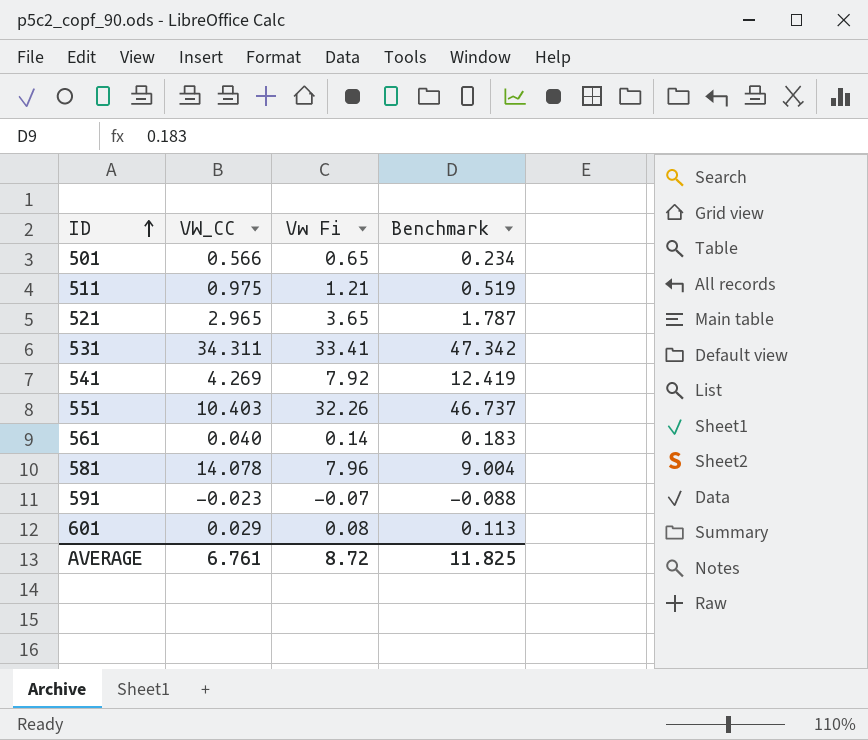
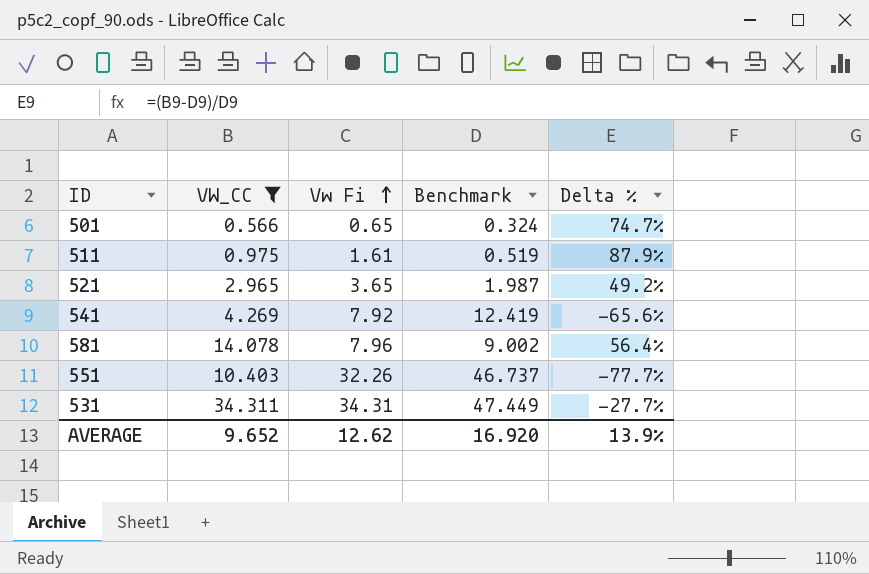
filter: none -> VW_CC >= 0.566
row order: ID ascending -> Vw Fi ascending
column Delta % | formula: none -> ([VW_CC] - [Benchmark]) / [Benchmark]
501 | Benchmark: 0.234 -> 0.324
511 | Vw Fi: 1.21 -> 1.61
521 | Benchmark: 1.787 -> 1.987
581 | Benchmark: 9.004 -> 9.002
531 | Vw Fi: 33.41 -> 34.31
531 | Benchmark: 47.342 -> 47.449
AVERAGE | VW_CC: 6.761 -> 9.652
AVERAGE | Vw Fi: 8.72 -> 12.62
AVERAGE | Benchmark: 11.825 -> 16.920

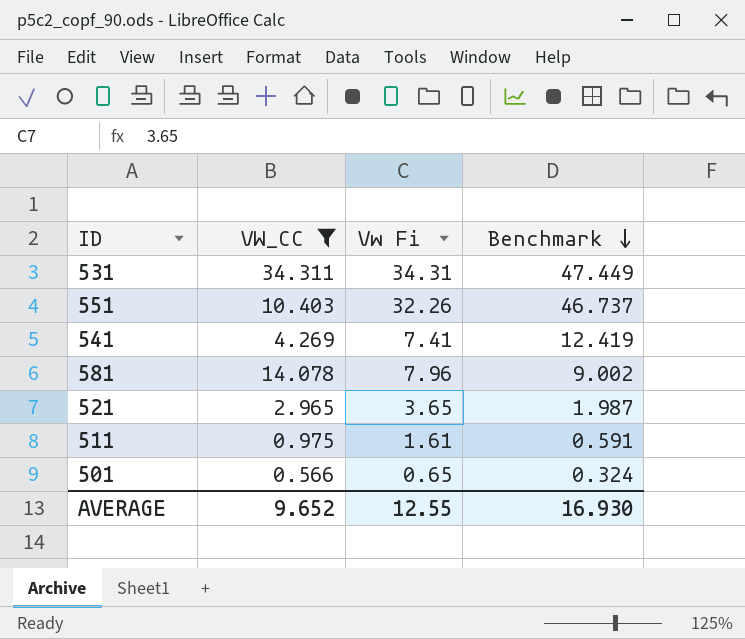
row order: Vw Fi ascending -> Benchmark descending
column Delta % | formula: ([VW_CC] - [Benchmark]) / [Benchmark] -> none
541 | Vw Fi: 7.92 -> 7.41
511 | Benchmark: 0.519 -> 0.591
AVERAGE | Vw Fi: 12.62 -> 12.55
AVERAGE | Benchmark: 16.920 -> 16.930

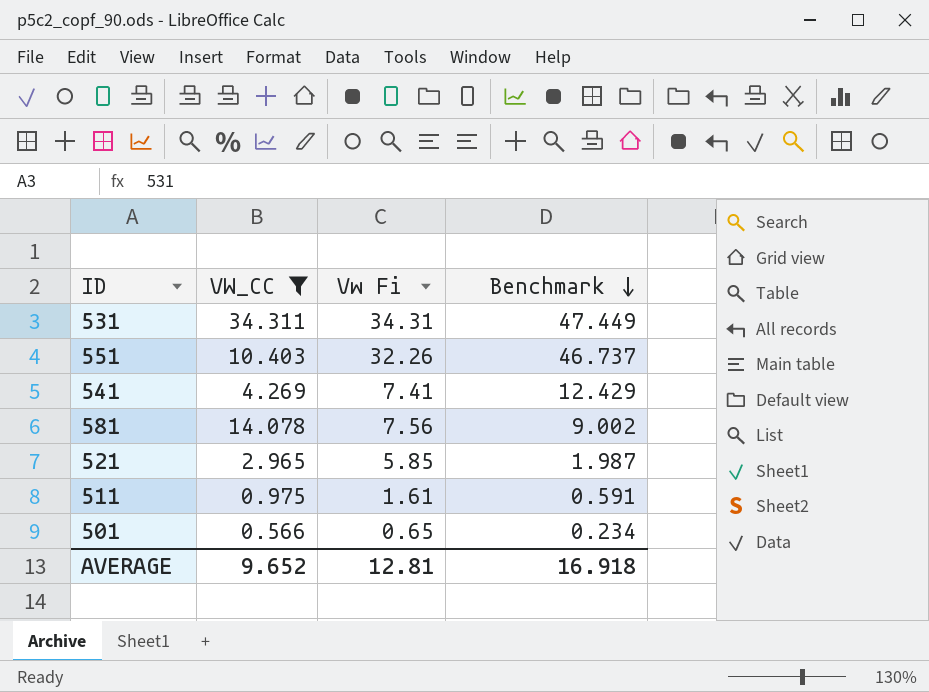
541 | Benchmark: 12.419 -> 12.429
581 | Vw Fi: 7.96 -> 7.56
521 | Vw Fi: 3.65 -> 5.85
501 | Benchmark: 0.324 -> 0.234
AVERAGE | Vw Fi: 12.55 -> 12.81
AVERAGE | Benchmark: 16.930 -> 16.918

